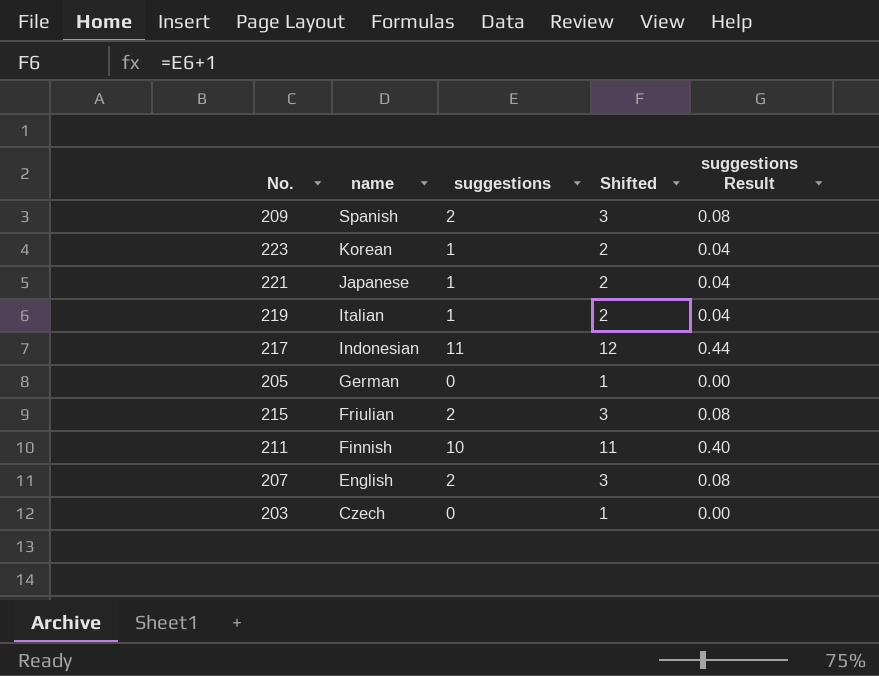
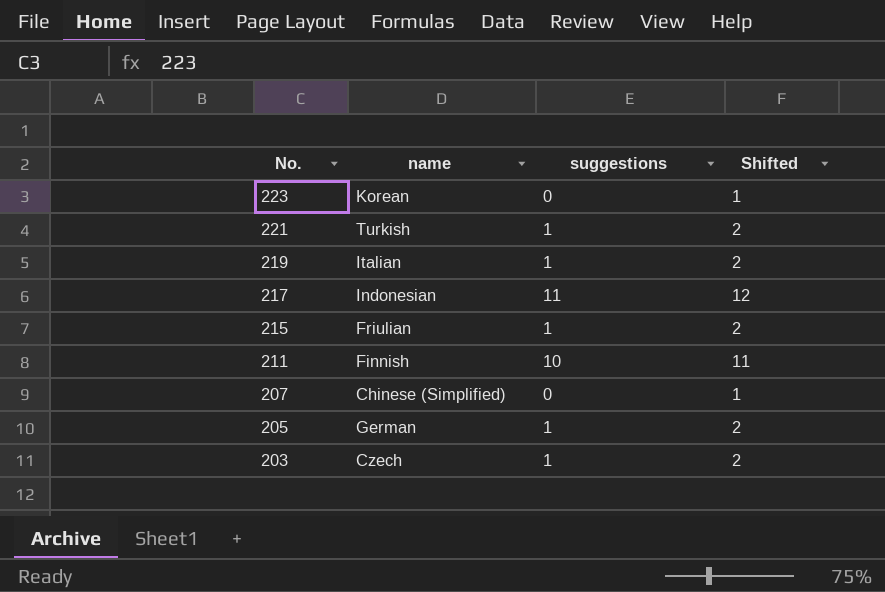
row order: name descending -> No. descending
column suggestions Result | formula: [suggestions] * 0.04 -> none
row 209: Spanish | 2 | 3 | 0.08 -> none
223 | suggestions: 1 -> 0
223 | Shifted: 2 -> 1
221 | name: Japanese -> Turkish
215 | suggestions: 2 -> 1
215 | Shifted: 3 -> 2
207 | name: English -> Chinese (Simplified)
207 | suggestions: 2 -> 0
207 | Shifted: 3 -> 1
205 | suggestions: 0 -> 1
205 | Shifted: 1 -> 2
203 | suggestions: 0 -> 1
203 | Shifted: 1 -> 2

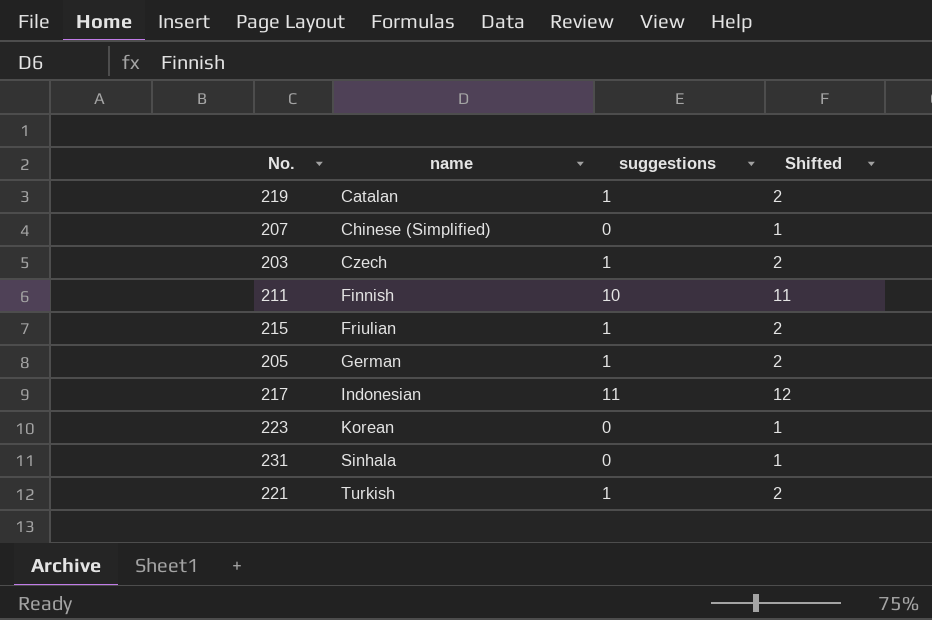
row order: No. descending -> name ascending
219 | name: Italian -> Catalan
row 231: none -> Sinhala | 0 | 1

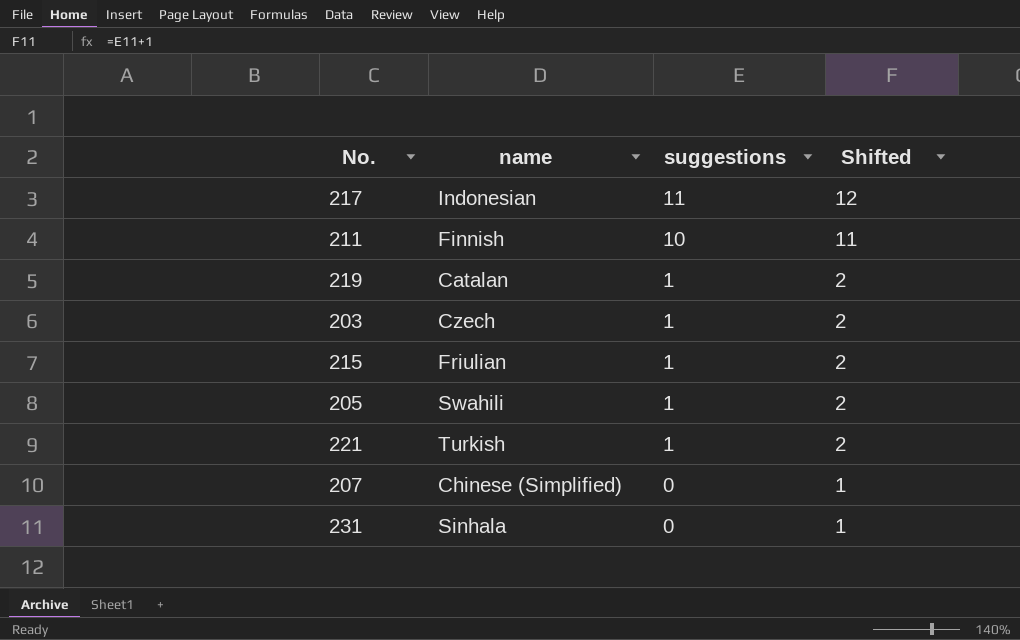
row order: name ascending -> suggestions descending
row 223: Korean | 0 | 1 -> none
205 | name: German -> Swahili

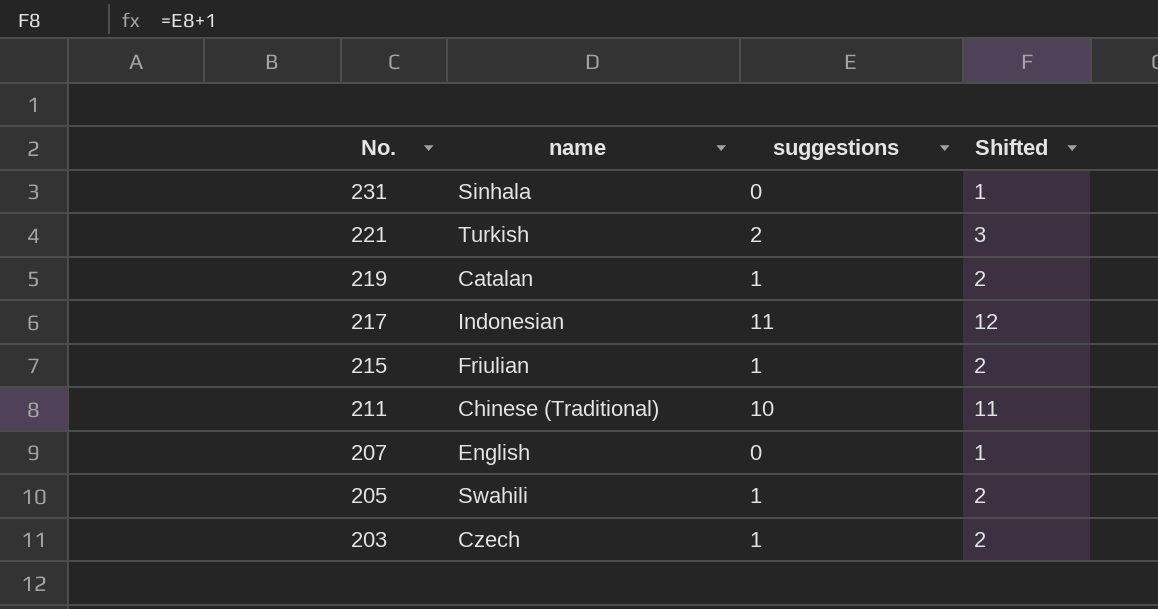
row order: suggestions descending -> No. descending
221 | suggestions: 1 -> 2
221 | Shifted: 2 -> 3
211 | name: Finnish -> Chinese (Traditional)
207 | name: Chinese (Simplified) -> English

